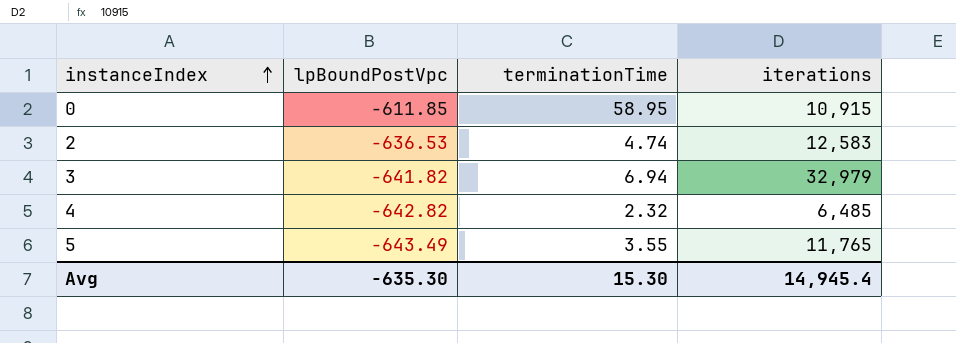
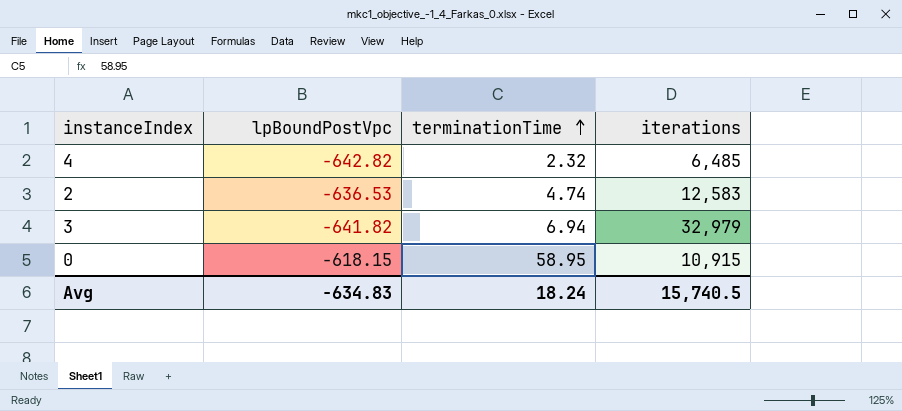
row order: instanceIndex ascending -> terminationTime ascending
row 5: -643.49 | 3.55 | 11,765 -> none
0 | lpBoundPostVpc: -611.85 -> -618.15
Avg | lpBoundPostVpc: -635.30 -> -634.83
Avg | terminationTime: 15.30 -> 18.24
Avg | iterations: 14,945.4 -> 15,740.5

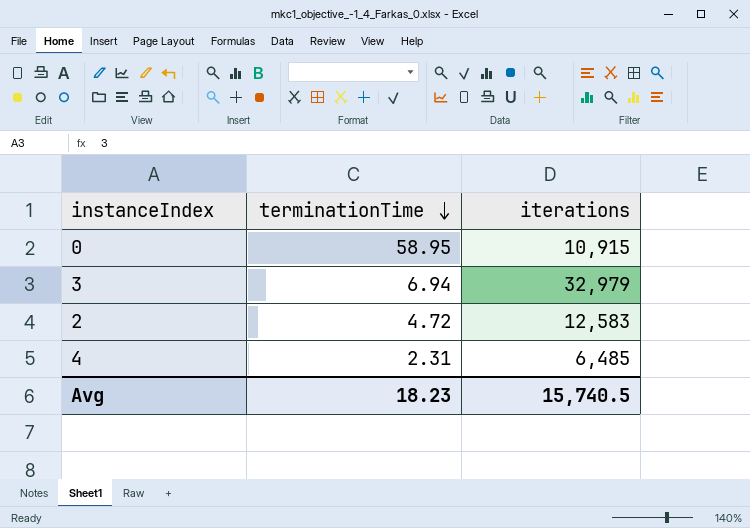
row order: terminationTime ascending -> terminationTime descending
column lpBoundPostVpc | position: 2 -> none
2 | terminationTime: 4.74 -> 4.72
4 | terminationTime: 2.32 -> 2.31
Avg | terminationTime: 18.24 -> 18.23

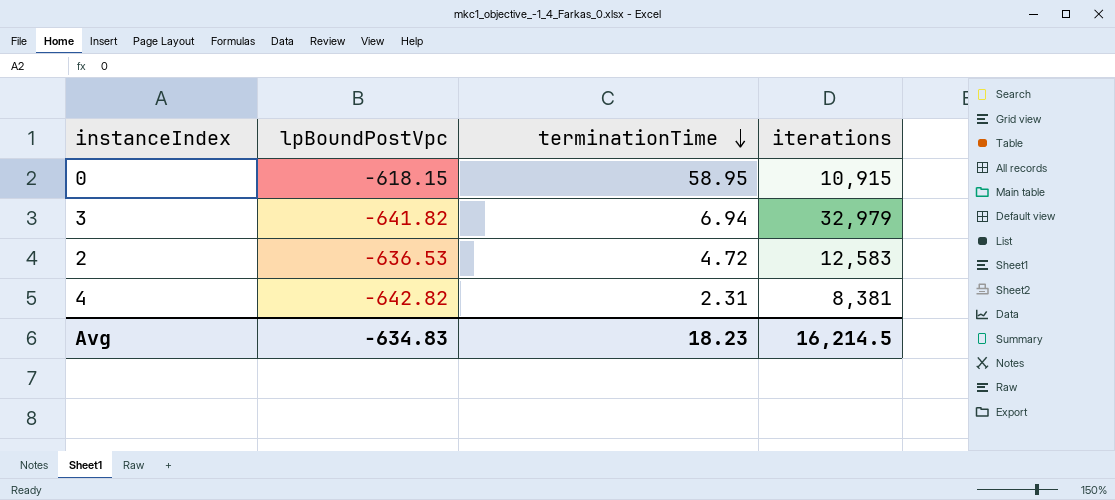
column lpBoundPostVpc | position: none -> 2
4 | iterations: 6,485 -> 8,381
Avg | iterations: 15,740.5 -> 16,214.5

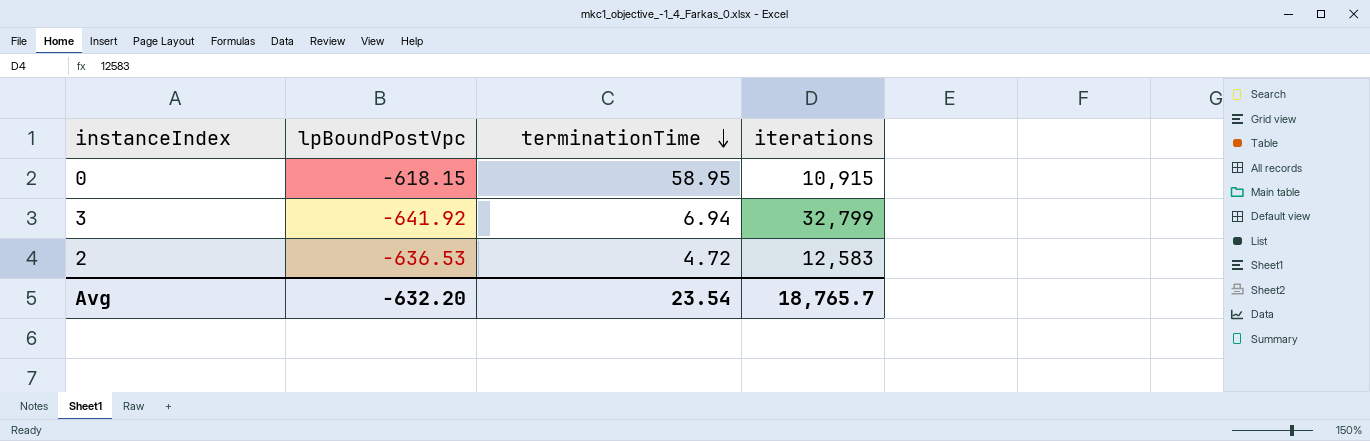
row 4: -642.82 | 2.31 | 8,381 -> none
3 | lpBoundPostVpc: -641.82 -> -641.92
3 | iterations: 32,979 -> 32,799
Avg | lpBoundPostVpc: -634.83 -> -632.20
Avg | terminationTime: 18.23 -> 23.54
Avg | iterations: 16,214.5 -> 18,765.7

